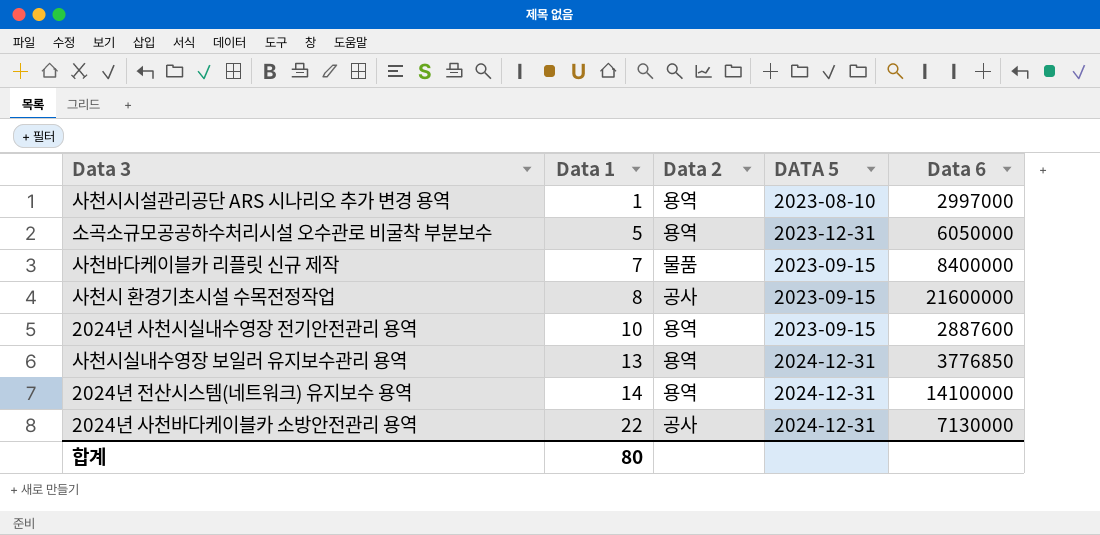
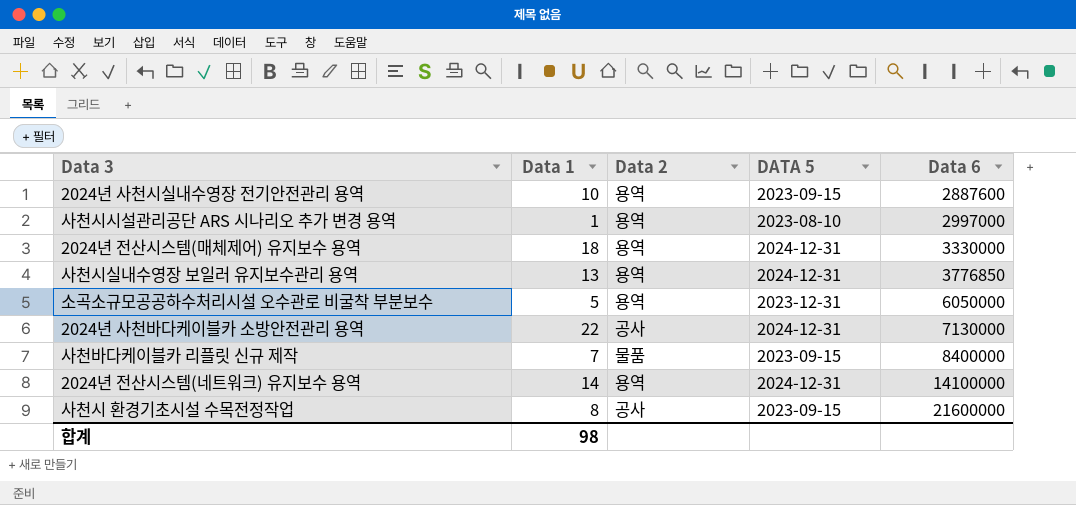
row order: Data 1 ascending -> Data 6 ascending
row 2024년 전산시스템(매체제어) 유지보수 용역: none -> 18 | 용역 | 2024-12-31 | 3330000
합계 | Data 1: 80 -> 98

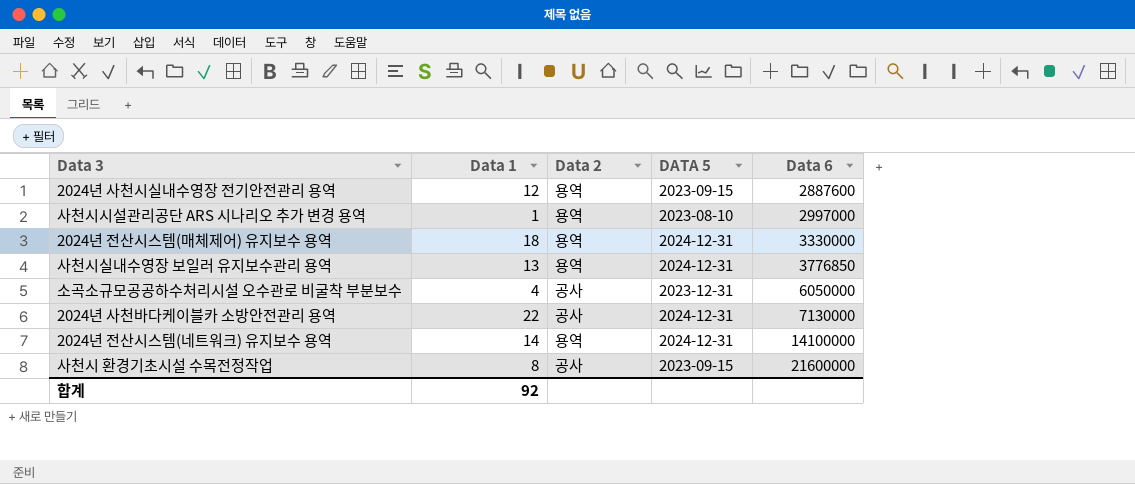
row 사천바다케이블카 리플릿 신규 제작: 7 | 물품 | 2023-09-15 | 8400000 -> none
2024년 사천시실내수영장 전기안전관리 용역 | Data 1: 10 -> 12
소곡소규모공공하수처리시설 오수관로 비굴착 부분보수 | Data 1: 5 -> 4
소곡소규모공공하수처리시설 오수관로 비굴착 부분보수 | Data 2: 용역 -> 공사
합계 | Data 1: 98 -> 92

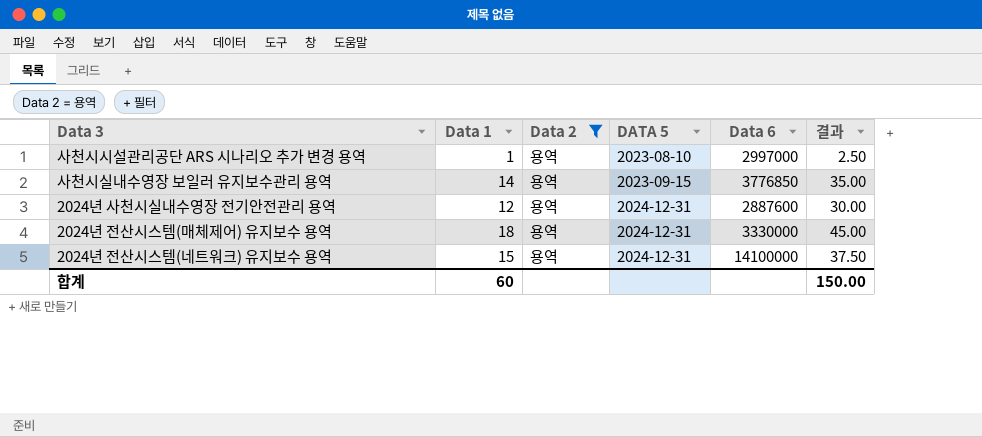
filter: none -> Data 2 = 용역
row order: Data 6 ascending -> DATA 5 ascending
column 결과 | formula: none -> [Data 1] * 2.5
사천시실내수영장 보일러 유지보수관리 용역 | Data 1: 13 -> 14
사천시실내수영장 보일러 유지보수관리 용역 | DATA 5: 2024-12-31 -> 2023-09-15
2024년 사천시실내수영장 전기안전관리 용역 | DATA 5: 2023-09-15 -> 2024-12-31
2024년 전산시스템(네트워크) 유지보수 용역 | Data 1: 14 -> 15
합계 | Data 1: 92 -> 60

